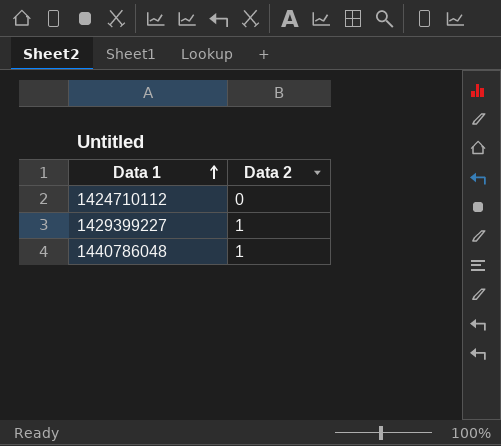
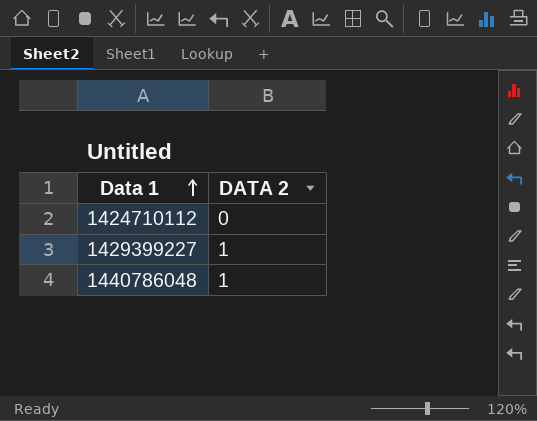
column name: Data 2 -> DATA 2

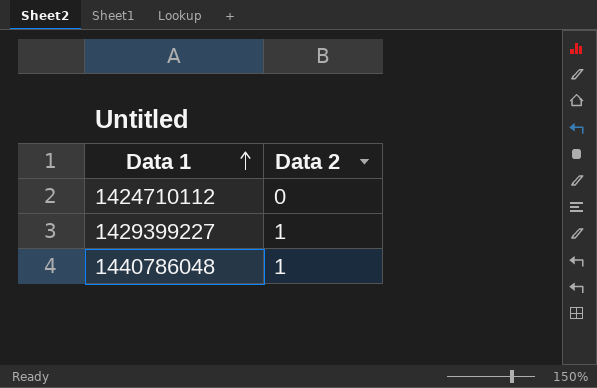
column name: DATA 2 -> Data 2

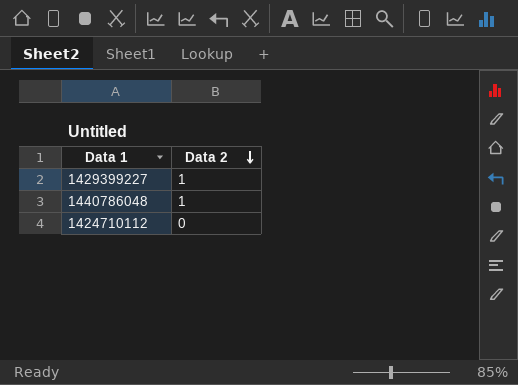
row order: Data 1 ascending -> Data 2 descending

